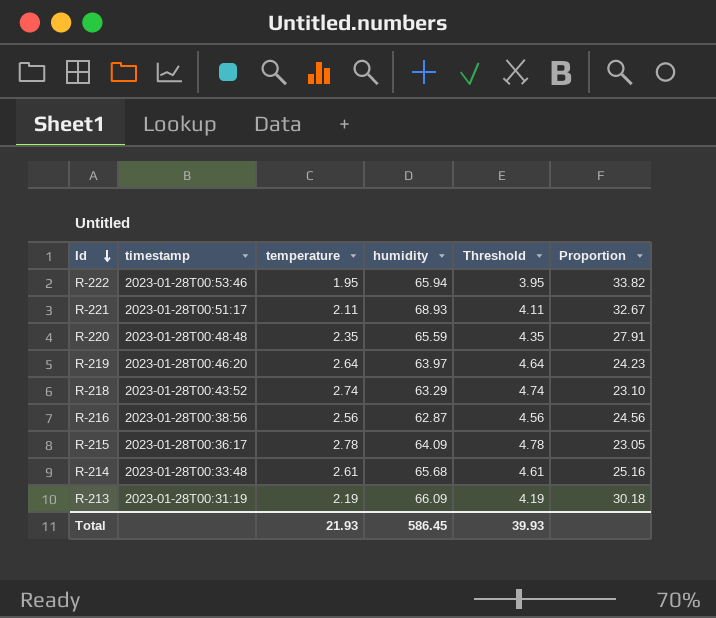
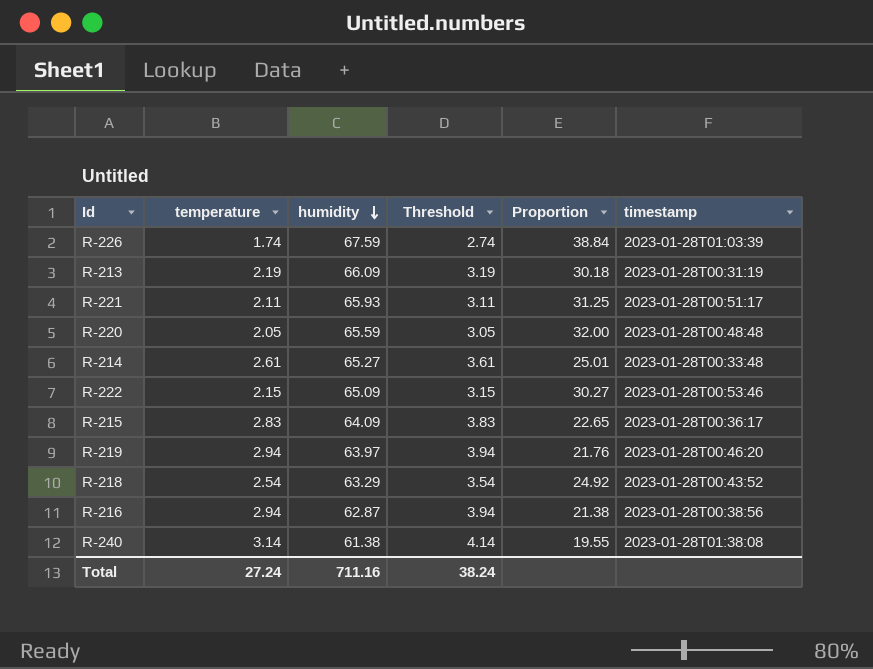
row order: Id descending -> humidity descending
column Threshold | formula: [temperature] + 2 -> [temperature] + 1
column timestamp | position: 2 -> 6
row R-226: none -> 1.74 | 67.59 | 2.74 | 38.84 | 2023-01-28T01:03:39
R-221 | humidity: 68.93 -> 65.93
R-221 | Proportion: 32.67 -> 31.25
R-220 | temperature: 2.35 -> 2.05
R-220 | Proportion: 27.91 -> 32.00
R-214 | humidity: 65.68 -> 65.27
R-214 | Proportion: 25.16 -> 25.01
R-222 | temperature: 1.95 -> 2.15
R-222 | humidity: 65.94 -> 65.09
R-222 | Proportion: 33.82 -> 30.27
R-215 | temperature: 2.78 -> 2.83
R-215 | Proportion: 23.05 -> 22.65
R-219 | temperature: 2.64 -> 2.94
R-219 | Proportion: 24.23 -> 21.76
R-218 | temperature: 2.74 -> 2.54
R-218 | Proportion: 23.10 -> 24.92
R-216 | temperature: 2.56 -> 2.94
R-216 | Proportion: 24.56 -> 21.38
row R-240: none -> 3.14 | 61.38 | 4.14 | 19.55 | 2023-01-28T01:38:08
Total | temperature: 21.93 -> 27.24
Total | humidity: 586.45 -> 711.16
Total | Threshold: 39.93 -> 38.24

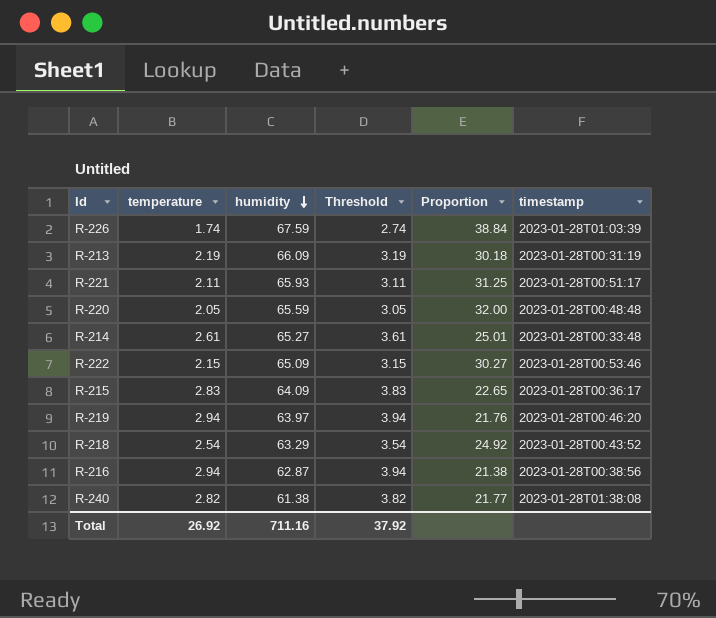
R-240 | temperature: 3.14 -> 2.82
R-240 | Threshold: 4.14 -> 3.82
R-240 | Proportion: 19.55 -> 21.77
Total | temperature: 27.24 -> 26.92
Total | Threshold: 38.24 -> 37.92

